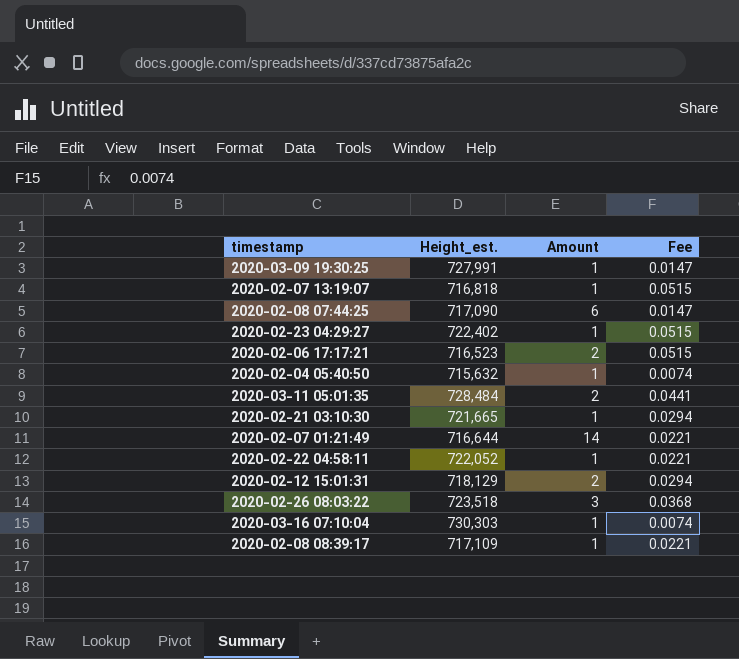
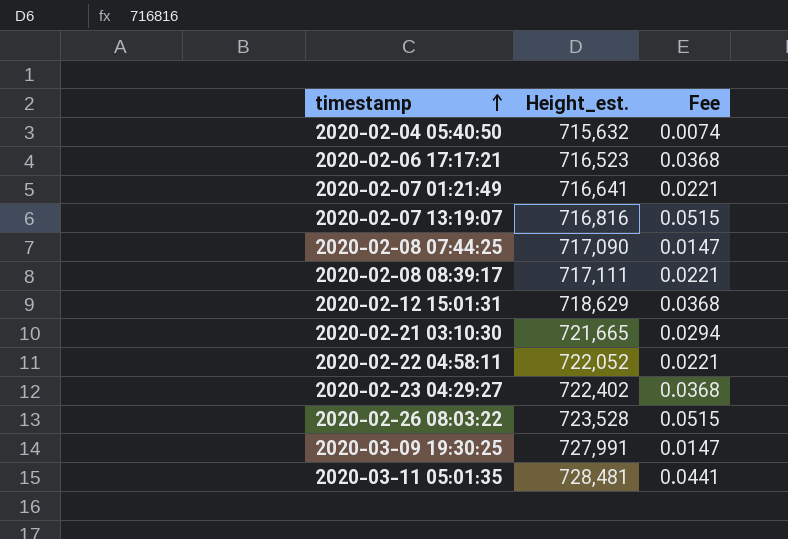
row order: none -> timestamp ascending
column Amount | position: 3 -> none
row 2020-03-16 07:10:04: 730,303 | 1 | 0.0074 -> none
2020-02-06 17:17:21 | Fee: 0.0515 -> 0.0368
2020-02-07 01:21:49 | Height_est.: 716,644 -> 716,641
2020-02-07 13:19:07 | Height_est.: 716,818 -> 716,816
2020-02-08 08:39:17 | Height_est.: 717,109 -> 717,111
2020-02-12 15:01:31 | Height_est.: 718,129 -> 718,629
2020-02-12 15:01:31 | Fee: 0.0294 -> 0.0368
2020-02-23 04:29:27 | Fee: 0.0515 -> 0.0368
2020-02-26 08:03:22 | Height_est.: 723,518 -> 723,528
2020-02-26 08:03:22 | Fee: 0.0368 -> 0.0515
2020-03-11 05:01:35 | Height_est.: 728,484 -> 728,481

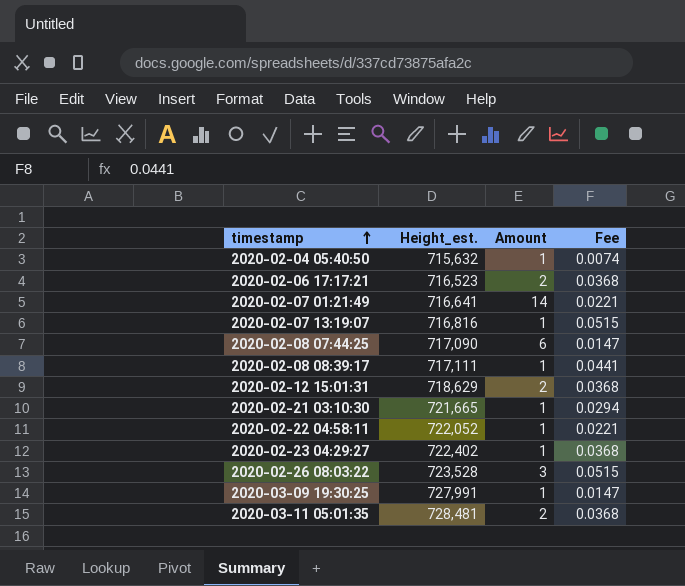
column Amount | position: none -> 3
2020-02-08 08:39:17 | Fee: 0.0221 -> 0.0441
2020-03-11 05:01:35 | Fee: 0.0441 -> 0.0368

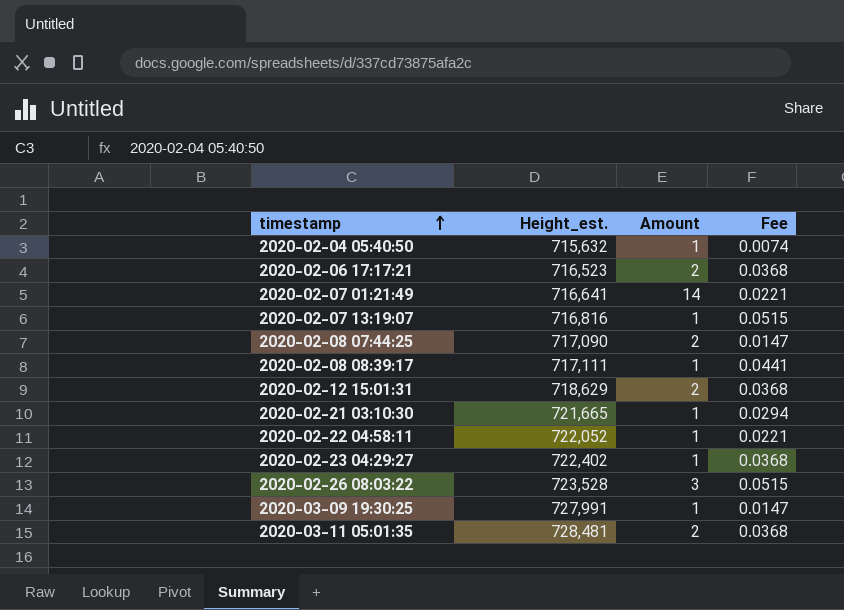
2020-02-08 07:44:25 | Amount: 6 -> 2

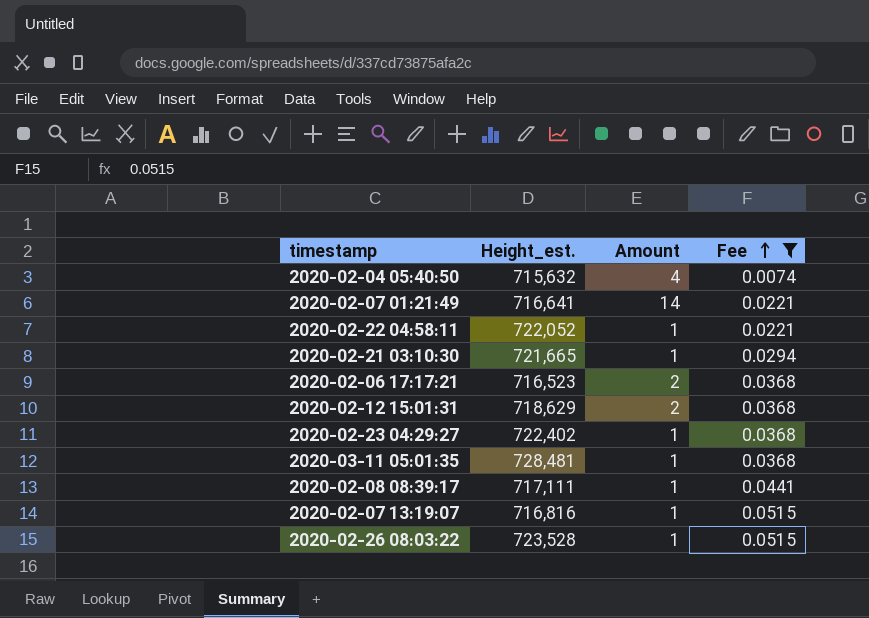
filter: none -> Fee != 0.0147
row order: timestamp ascending -> Fee ascending
2020-02-04 05:40:50 | Amount: 1 -> 4
2020-03-11 05:01:35 | Amount: 2 -> 1
2020-02-26 08:03:22 | Amount: 3 -> 1

